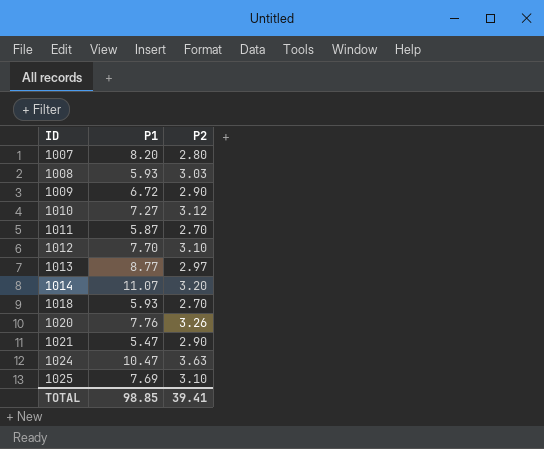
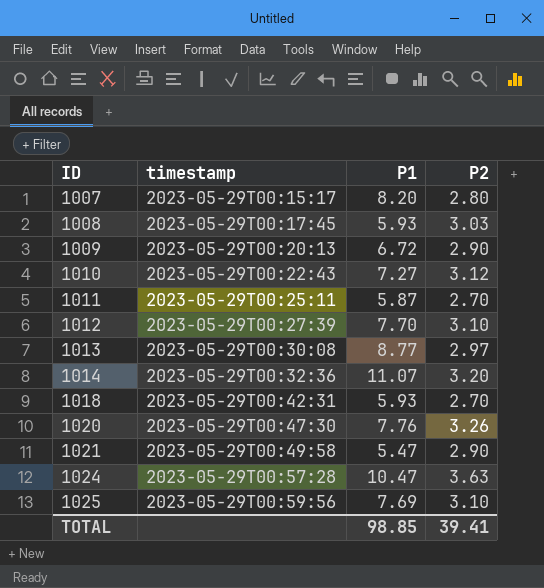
column timestamp | position: none -> 2

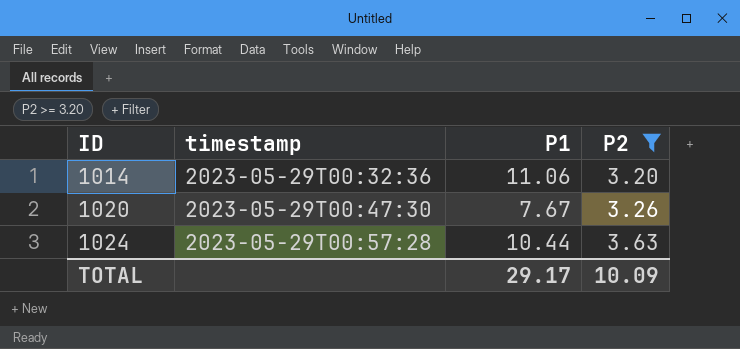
filter: none -> P2 >= 3.20
1014 | P1: 11.07 -> 11.06
1020 | P1: 7.76 -> 7.67
1024 | P1: 10.47 -> 10.44
TOTAL | P1: 98.85 -> 29.17
TOTAL | P2: 39.41 -> 10.09

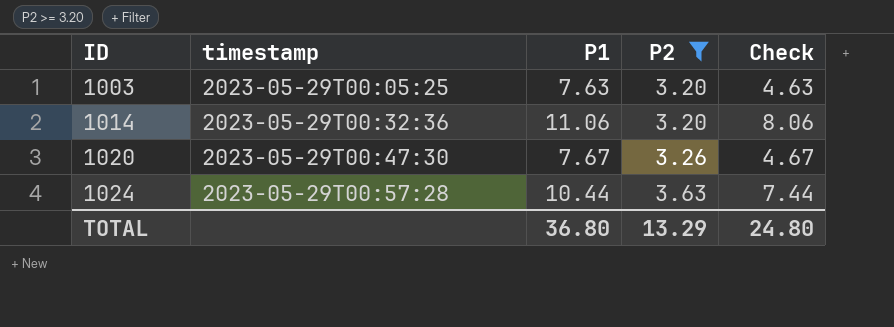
column Check | formula: none -> [P1] - 3
row 1003: none -> 2023-05-29T00:05:25 | 7.63 | 3.20 | 4.63
TOTAL | P1: 29.17 -> 36.80
TOTAL | P2: 10.09 -> 13.29

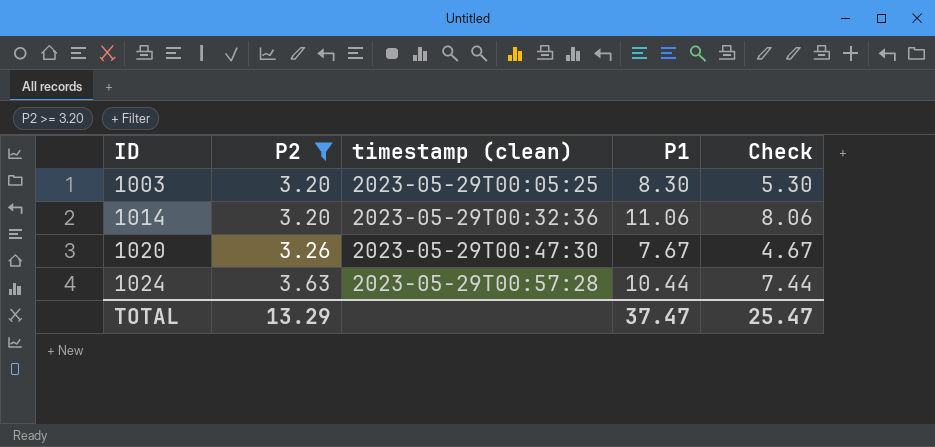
column P2 | position: 4 -> 2
column name: timestamp -> timestamp (clean)
1003 | P1: 7.63 -> 8.30
1003 | Check: 4.63 -> 5.30
TOTAL | P1: 36.80 -> 37.47
TOTAL | Check: 24.80 -> 25.47

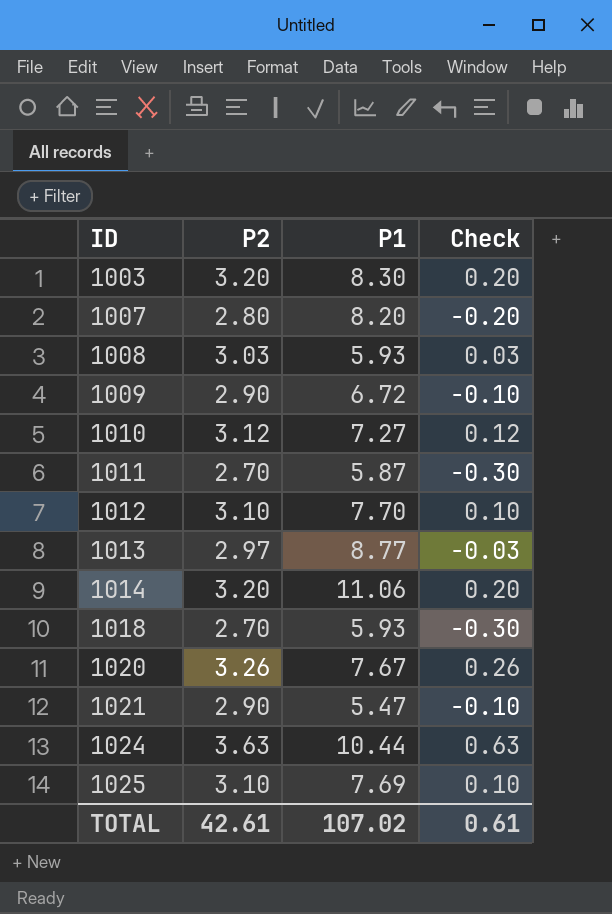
filter: P2 >= 3.20 -> none
column timestamp (clean) | position: 3 -> none
column Check | formula: [P1] - 3 -> [P2] - 3
TOTAL | P2: 13.29 -> 42.61
TOTAL | P1: 37.47 -> 107.02
TOTAL | Check: 25.47 -> 0.61

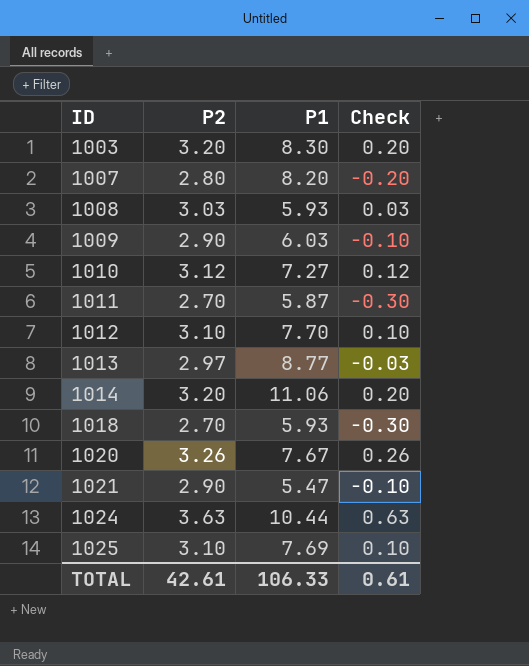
1009 | P1: 6.72 -> 6.03
TOTAL | P1: 107.02 -> 106.33

